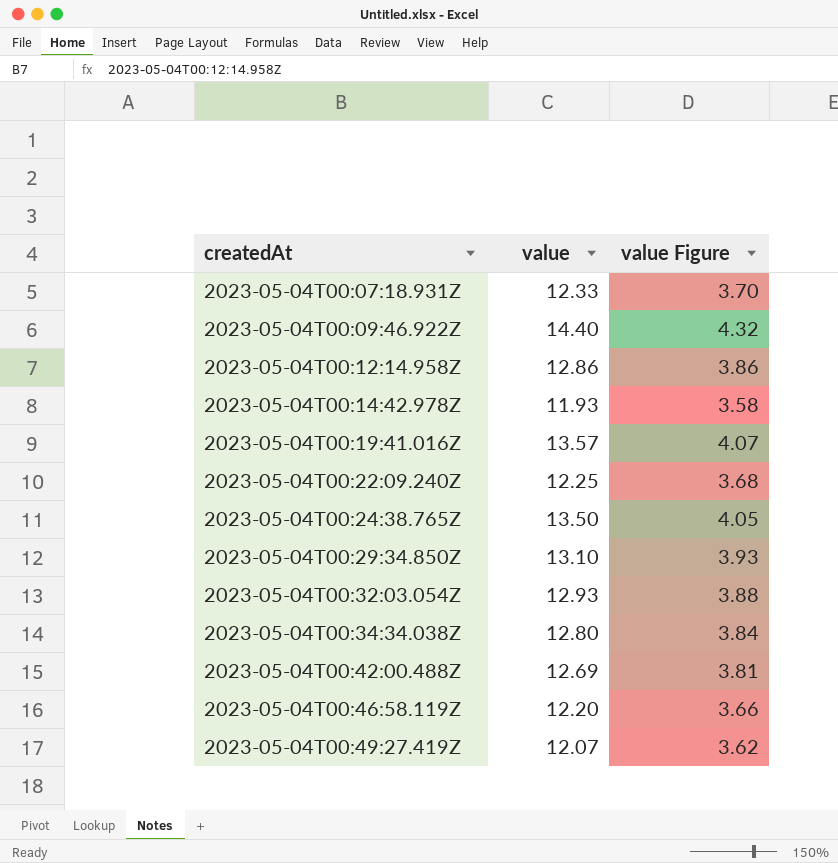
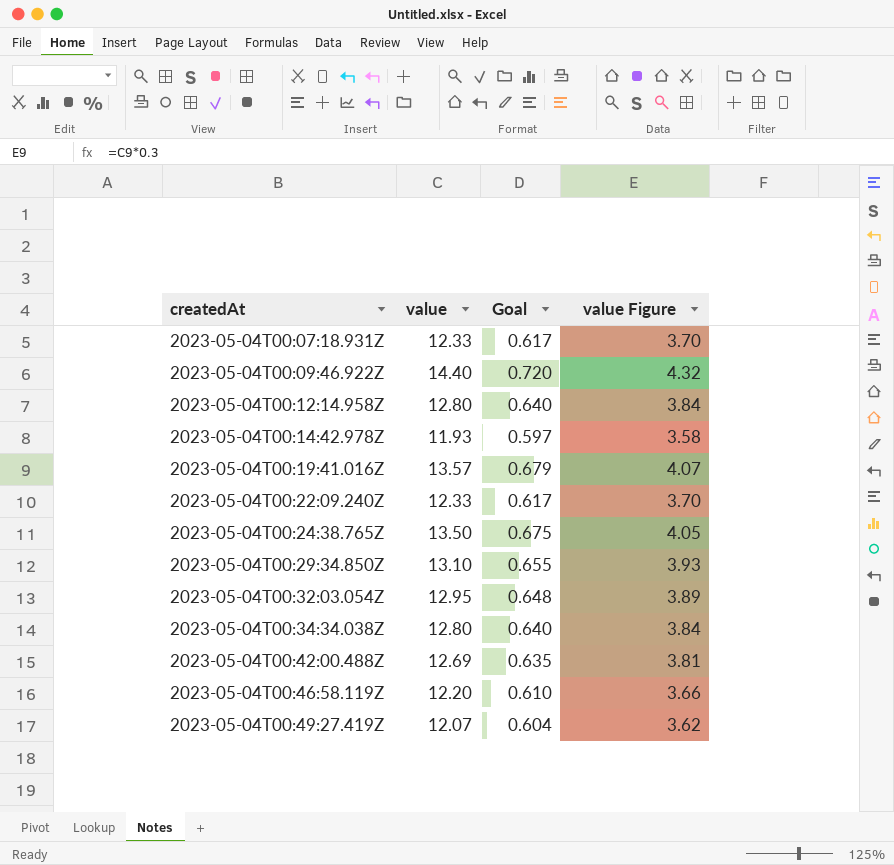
column Goal | formula: none -> [value] * 0.05
2023-05-04T00:12:14.958Z | value: 12.86 -> 12.80
2023-05-04T00:12:14.958Z | value Figure: 3.86 -> 3.84
2023-05-04T00:22:09.240Z | value: 12.25 -> 12.33
2023-05-04T00:22:09.240Z | value Figure: 3.68 -> 3.70
2023-05-04T00:32:03.054Z | value: 12.93 -> 12.95
2023-05-04T00:32:03.054Z | value Figure: 3.88 -> 3.89

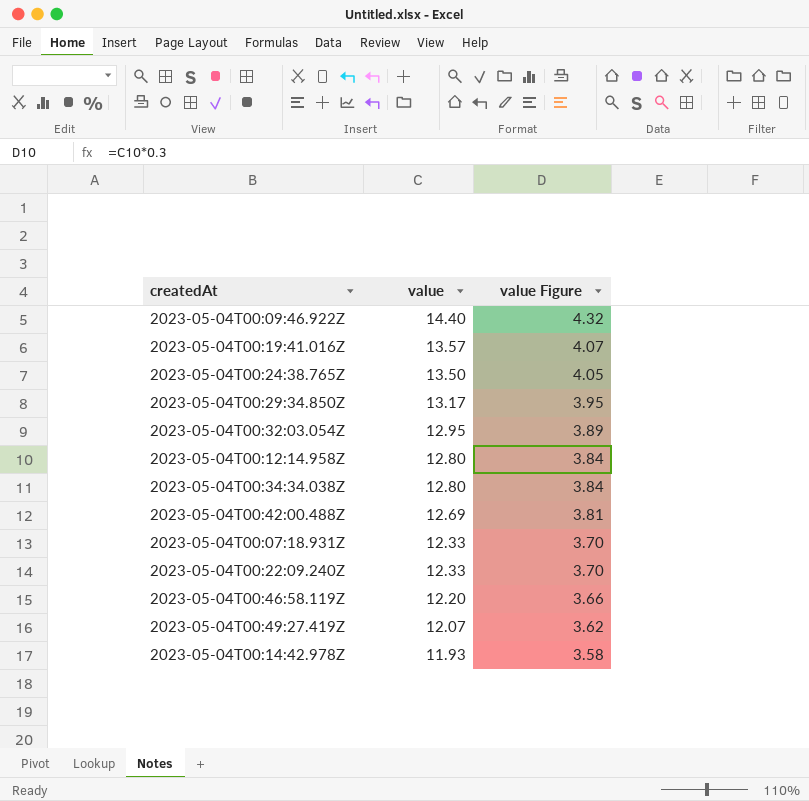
row order: createdAt ascending -> value descending
column Goal | formula: [value] * 0.05 -> none
2023-05-04T00:29:34.850Z | value: 13.10 -> 13.17
2023-05-04T00:29:34.850Z | value Figure: 3.93 -> 3.95

